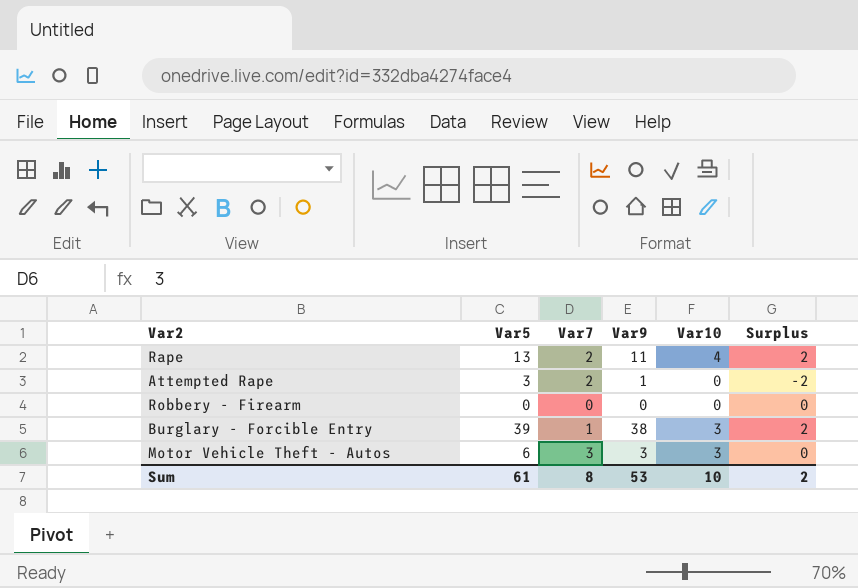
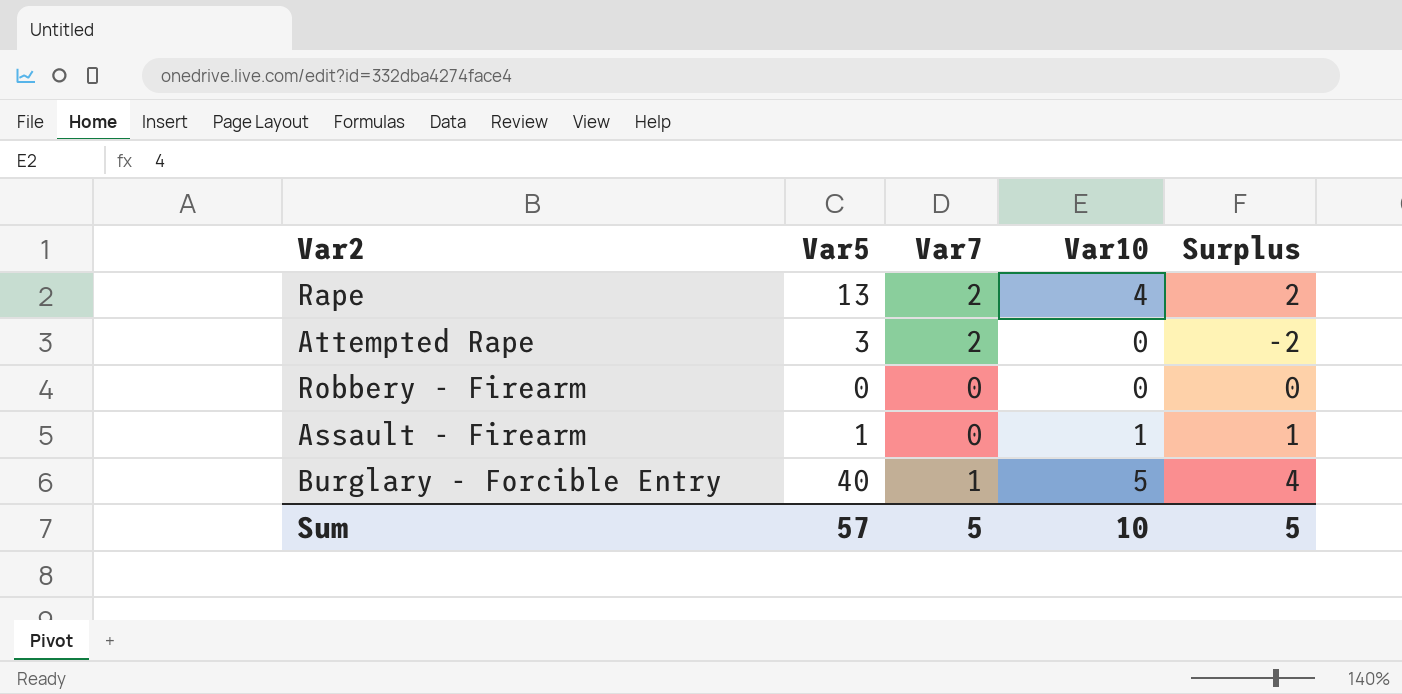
column Var9 | formula: [Var5] - [Var7] -> none
row Motor Vehicle Theft - Autos: 6 | 3 | 3 | 3 | 0 -> none
row Assault - Firearm: none -> 1 | 0 | 1 | 1
Burglary - Forcible Entry | Var5: 39 -> 40
Burglary - Forcible Entry | Var10: 3 -> 5
Burglary - Forcible Entry | Surplus: 2 -> 4
Sum | Var5: 61 -> 57
Sum | Var7: 8 -> 5
Sum | Surplus: 2 -> 5

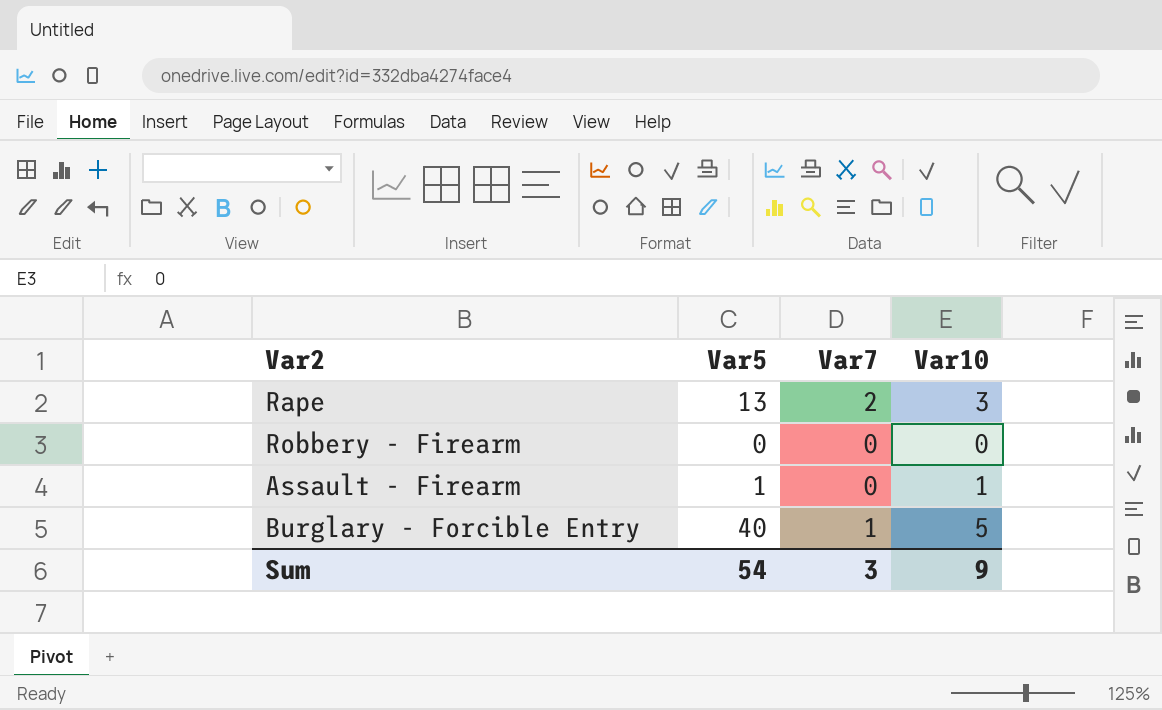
column Surplus | formula: [Var10] - [Var7] -> none
row Attempted Rape: 3 | 2 | 0 | -2 -> none
Rape | Var10: 4 -> 3
Sum | Var5: 57 -> 54
Sum | Var7: 5 -> 3
Sum | Var10: 10 -> 9

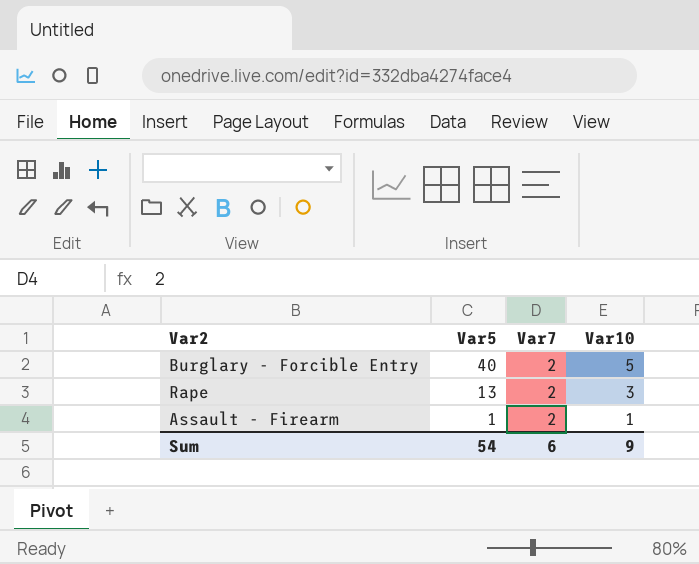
row order: none -> Var5 descending
row Robbery - Firearm: 0 | 0 | 0 -> none
Burglary - Forcible Entry | Var7: 1 -> 2
Assault - Firearm | Var7: 0 -> 2
Sum | Var7: 3 -> 6

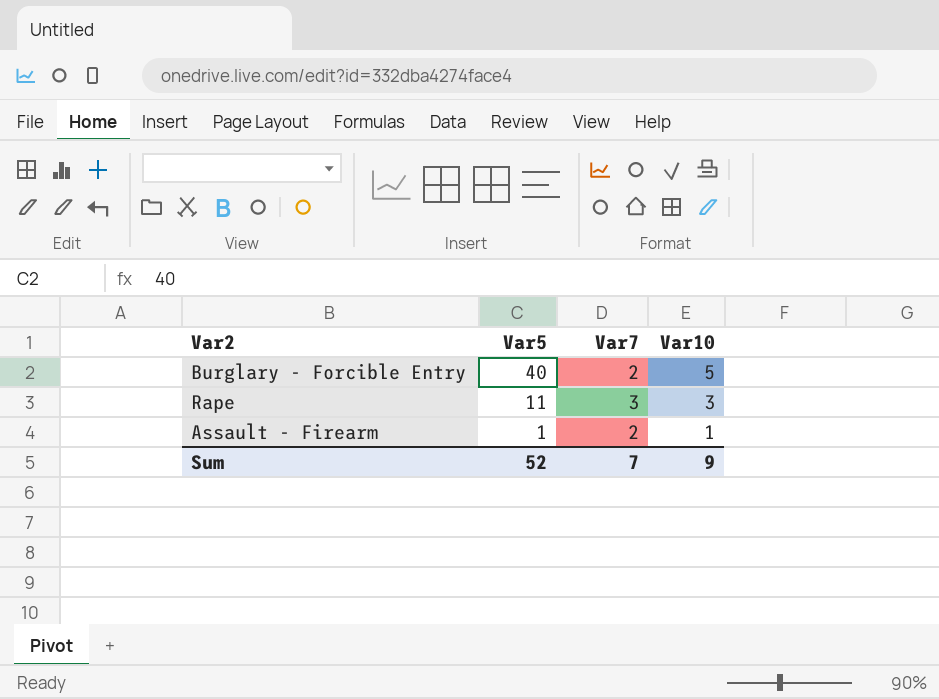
Rape | Var5: 13 -> 11
Rape | Var7: 2 -> 3
Sum | Var5: 54 -> 52
Sum | Var7: 6 -> 7

